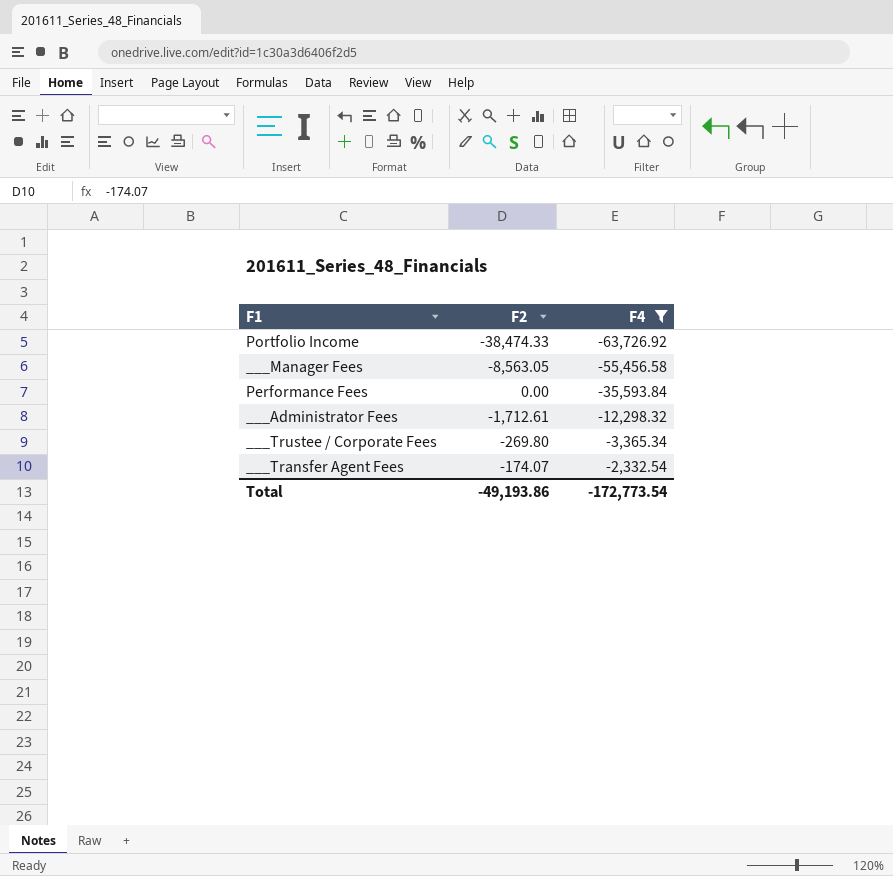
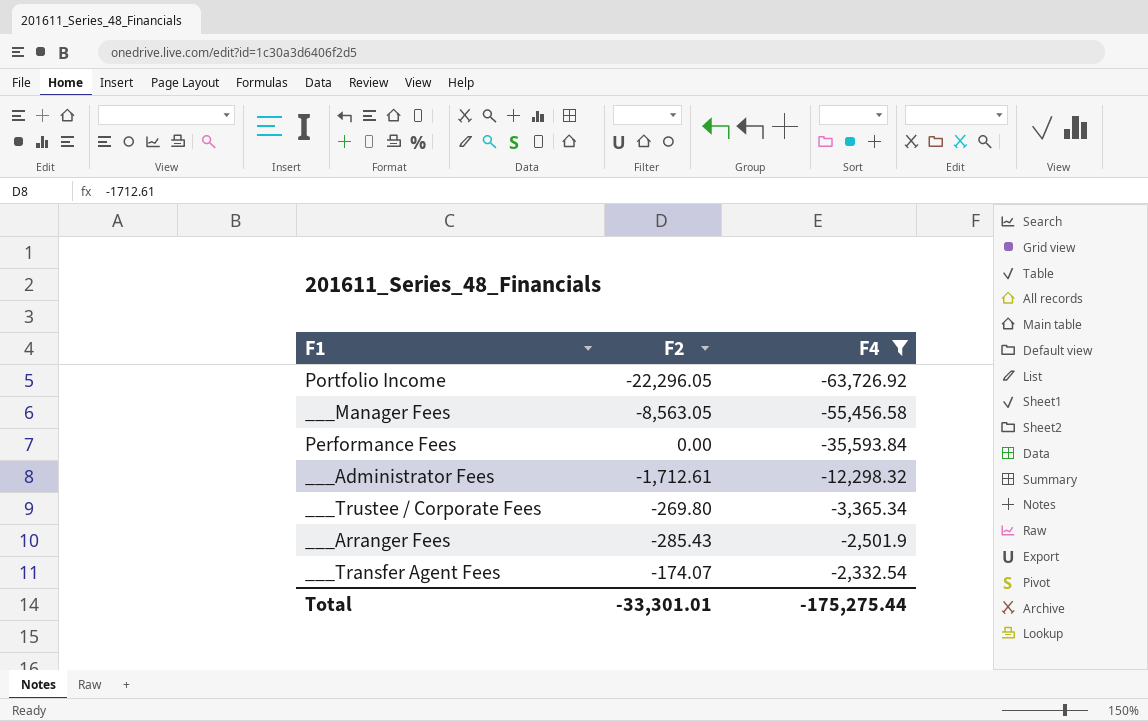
Portfolio Income | F2: -38,474.33 -> -22,296.05
row ___Arranger Fees: none -> -285.43 | -2,501.9
Total | F2: -49,193.86 -> -33,301.01
Total | F4: -172,773.54 -> -175,275.44

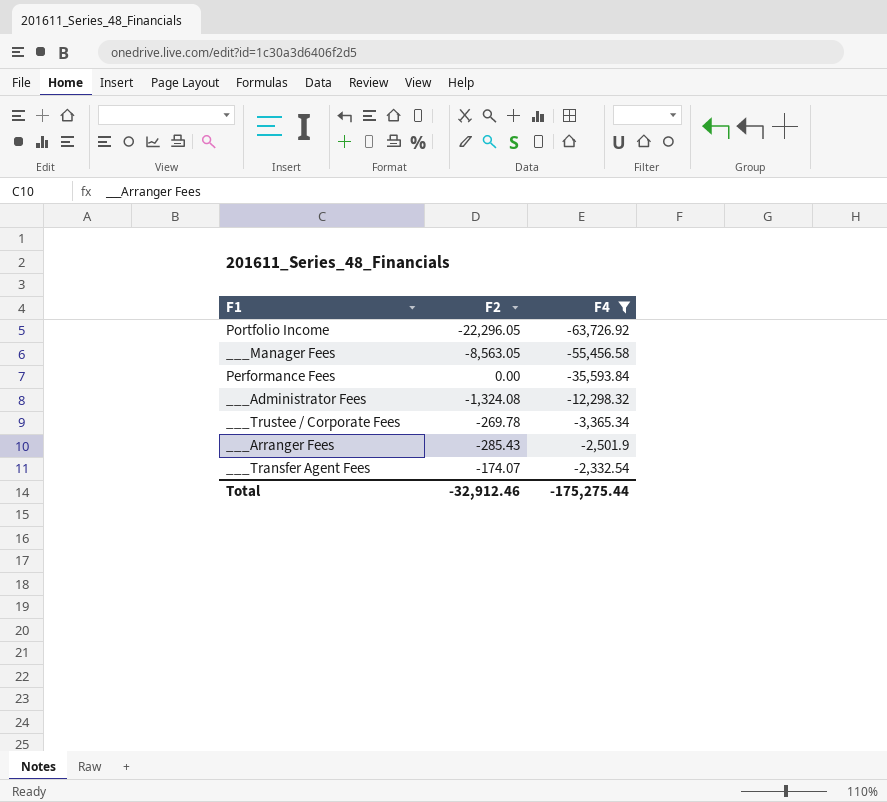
___Administrator Fees | F2: -1,712.61 -> -1,324.08
___Trustee / Corporate Fees | F2: -269.80 -> -269.78
Total | F2: -33,301.01 -> -32,912.46

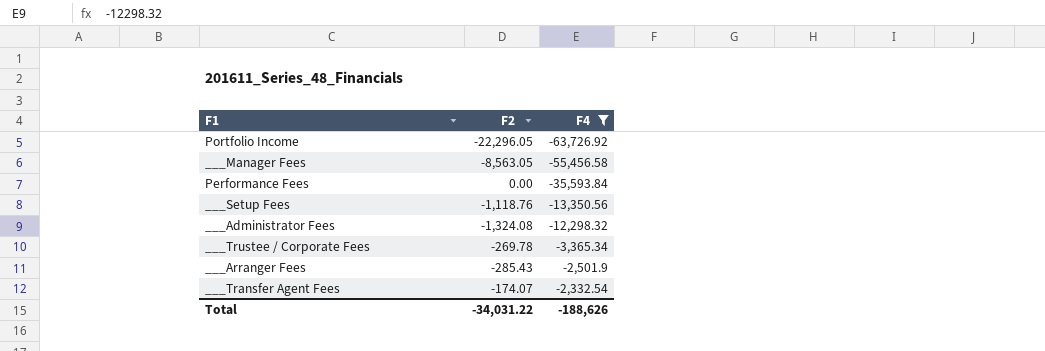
row ___Setup Fees: none -> -1,118.76 | -13,350.56
Total | F2: -32,912.46 -> -34,031.22
Total | F4: -175,275.44 -> -188,626

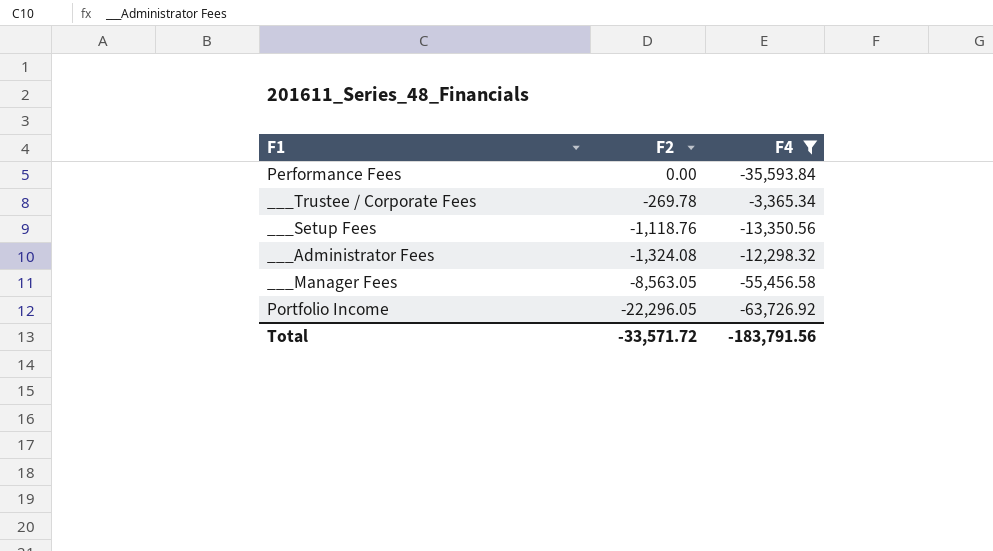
row order: F4 ascending -> F2 descending
row ___Arranger Fees: -285.43 | -2,501.9 -> none
row ___Transfer Agent Fees: -174.07 | -2,332.54 -> none
Total | F2: -34,031.22 -> -33,571.72
Total | F4: -188,626 -> -183,791.56

